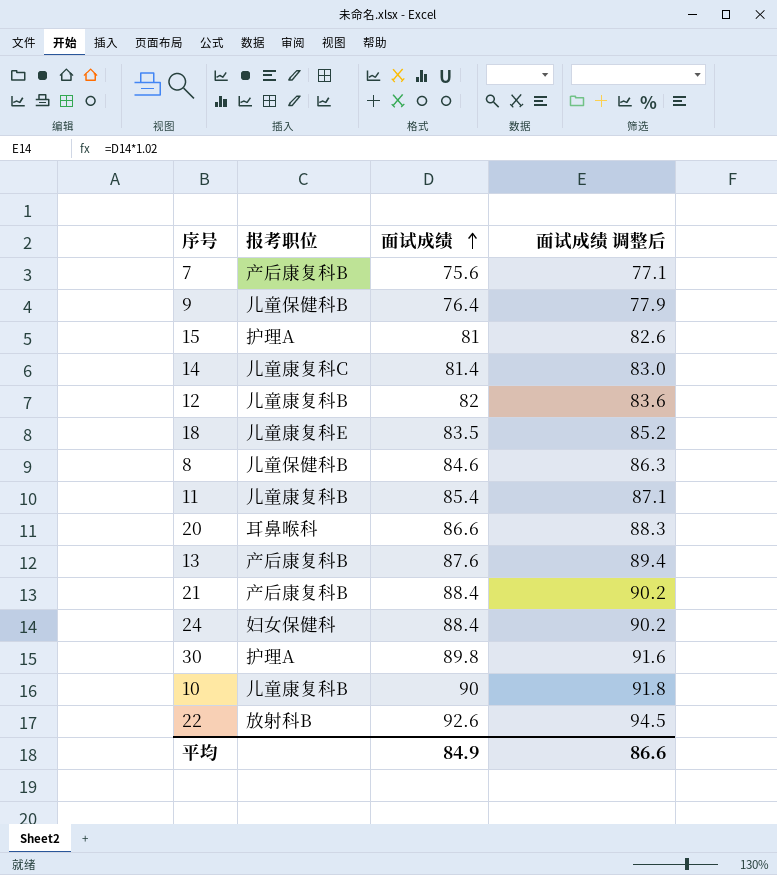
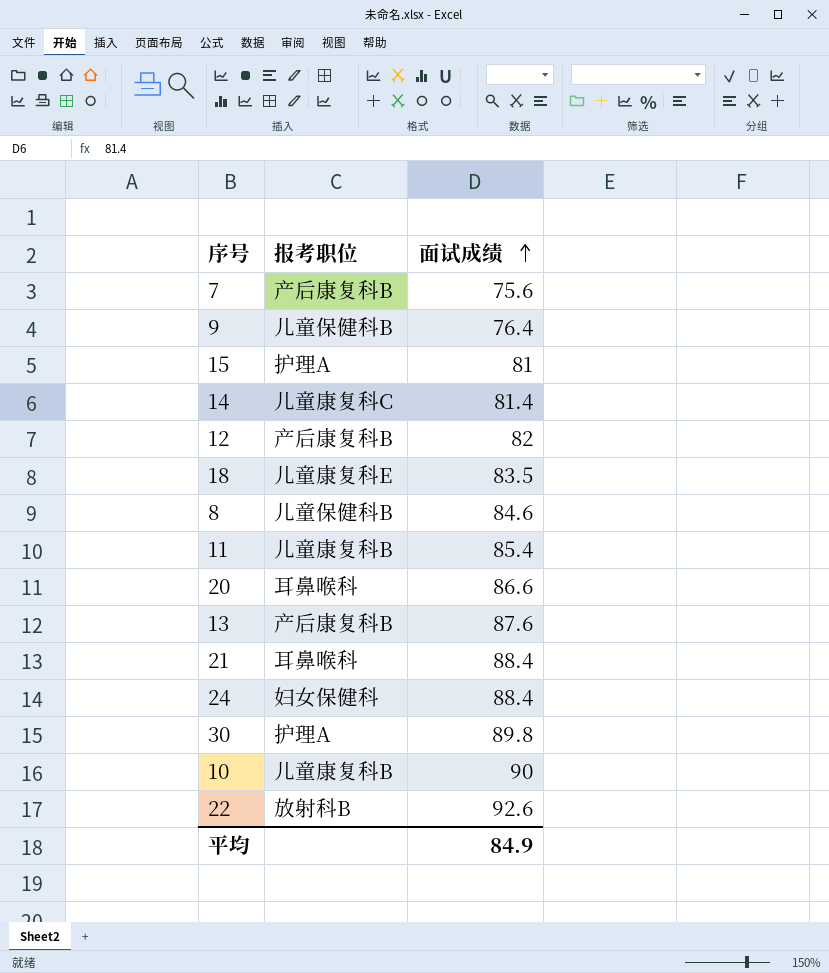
column 面试成绩 调整后 | formula: [面试成绩] * 1.02 -> none
12 | 报考职位: 儿童康复科B -> 产后康复科B
21 | 报考职位: 产后康复科B -> 耳鼻喉科

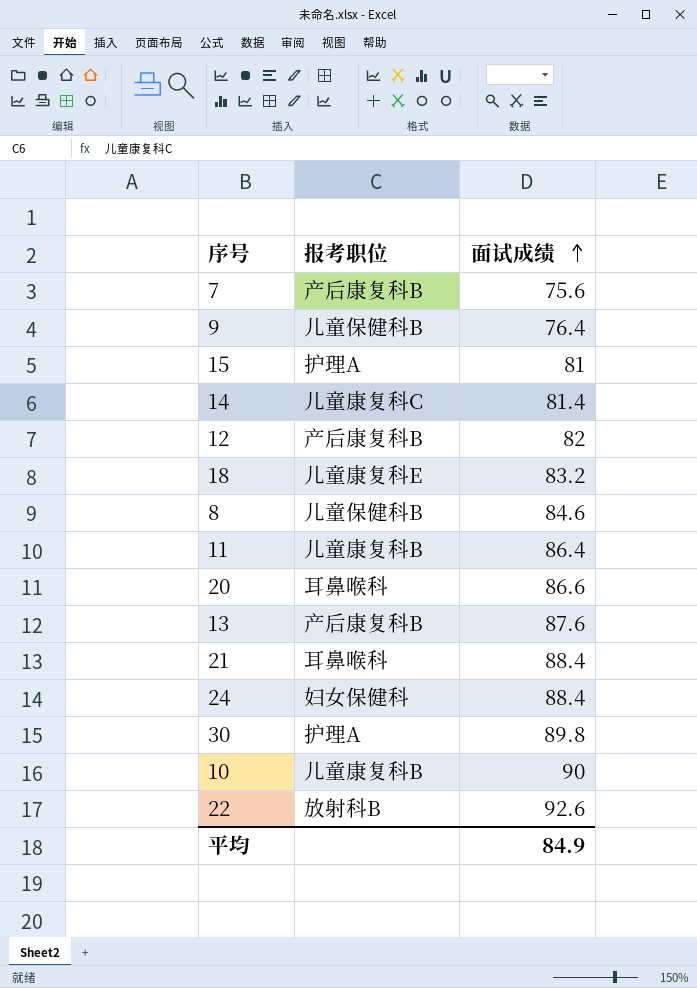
18 | 面试成绩: 83.5 -> 83.2
11 | 面试成绩: 85.4 -> 86.4

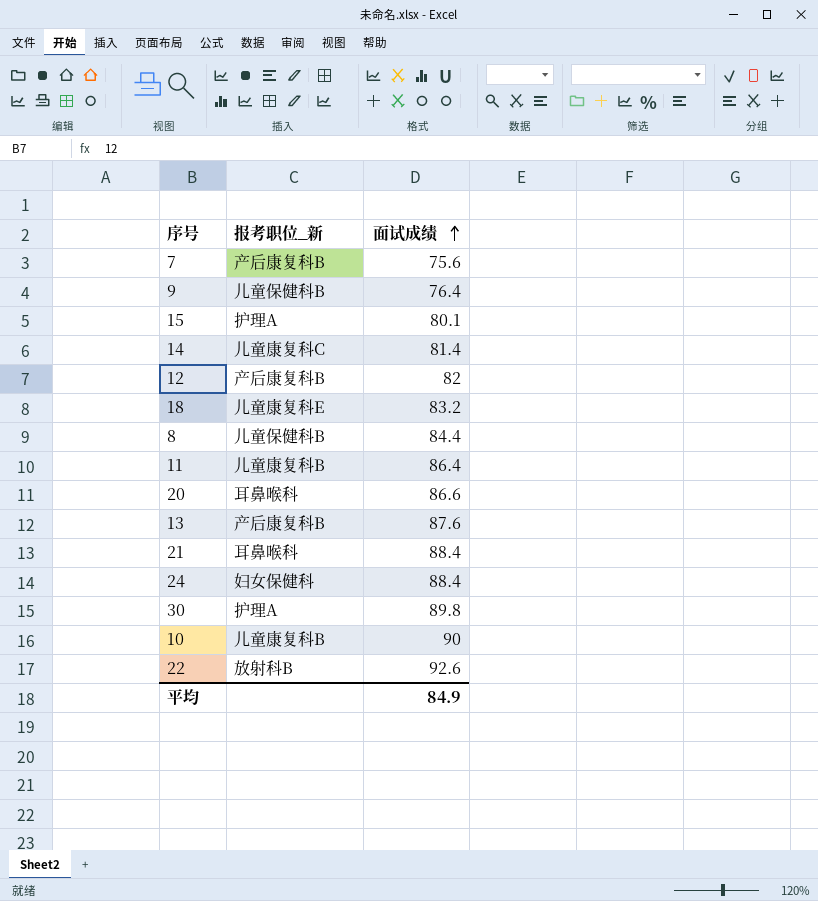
column name: 报考职位 -> 报考职位_新
15 | 面试成绩: 81 -> 80.1
8 | 面试成绩: 84.6 -> 84.4

